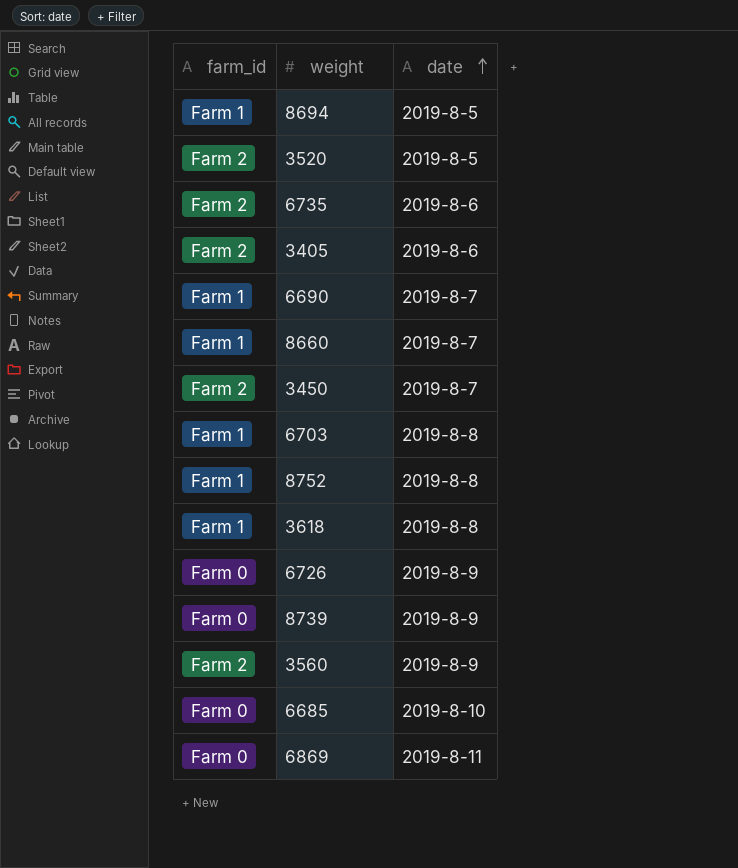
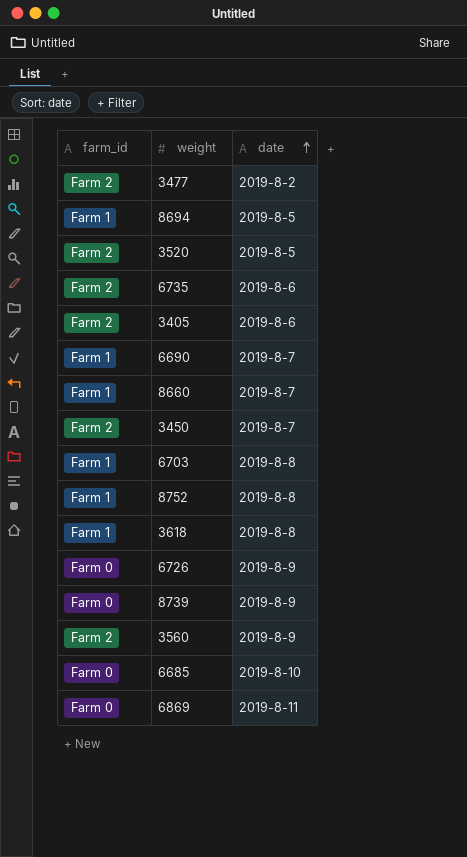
row 3477: none -> Farm 2 | 2019-8-2

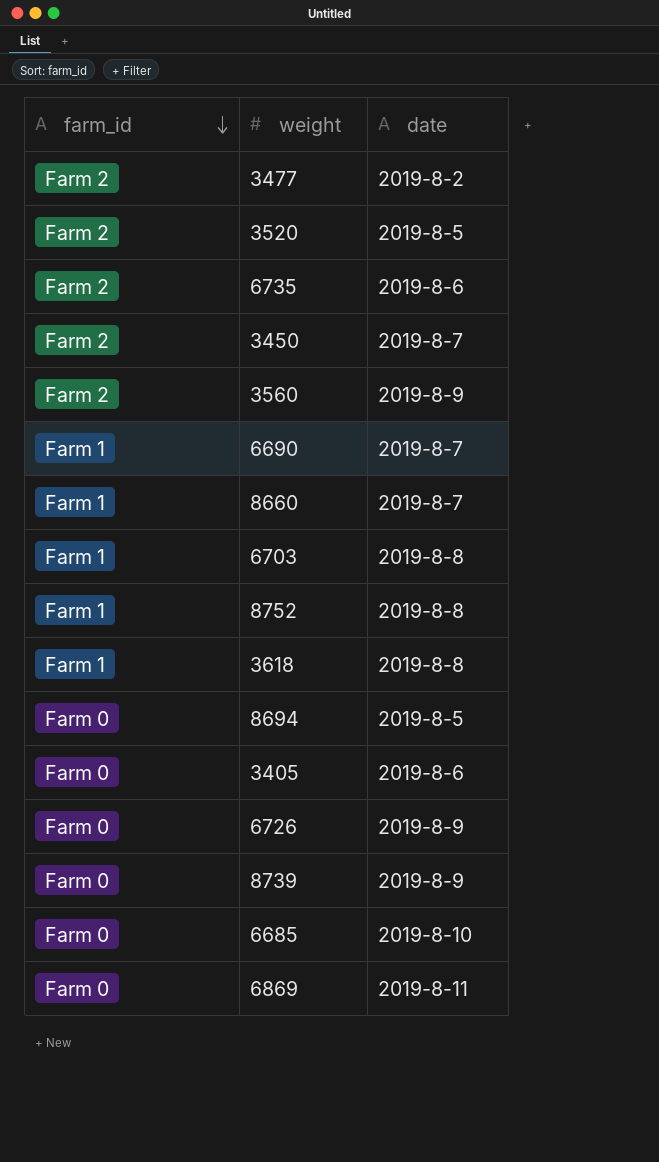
row order: date ascending -> farm_id descending
8694 | farm_id: Farm 1 -> Farm 0
3405 | farm_id: Farm 2 -> Farm 0

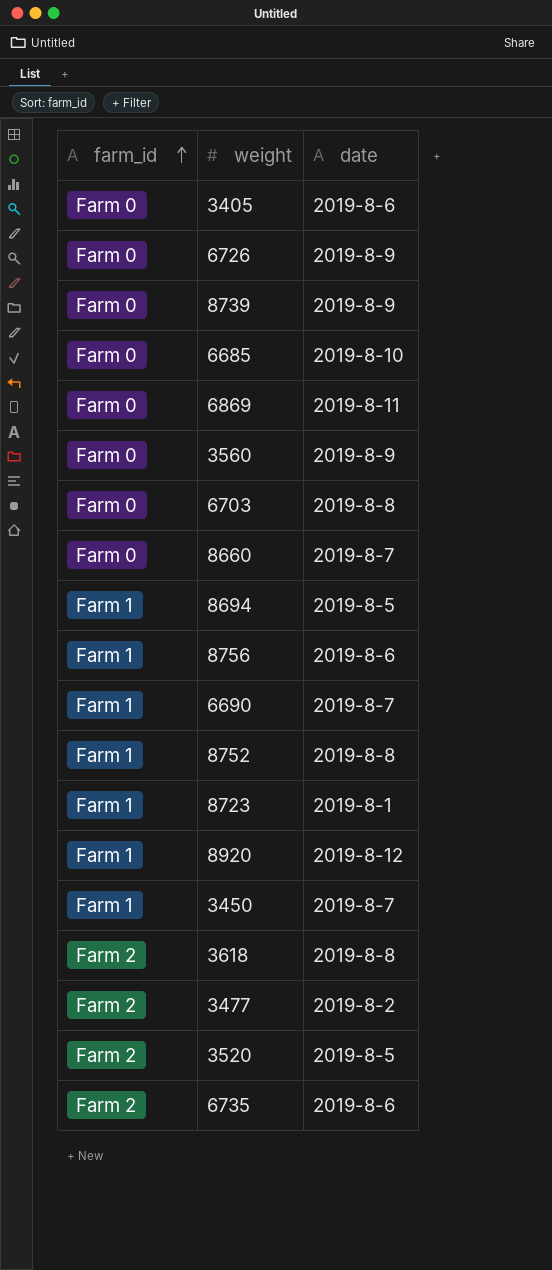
row order: farm_id descending -> farm_id ascending
3560 | farm_id: Farm 2 -> Farm 0
6703 | farm_id: Farm 1 -> Farm 0
8660 | farm_id: Farm 1 -> Farm 0
8694 | farm_id: Farm 0 -> Farm 1
row 8756: none -> Farm 1 | 2019-8-6
row 8723: none -> Farm 1 | 2019-8-1
row 8920: none -> Farm 1 | 2019-8-12
3450 | farm_id: Farm 2 -> Farm 1
3618 | farm_id: Farm 1 -> Farm 2

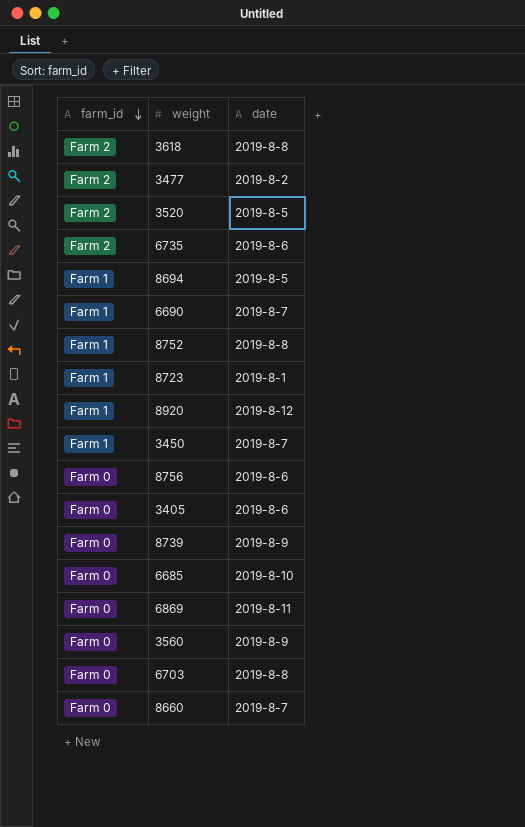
row order: farm_id ascending -> farm_id descending
row 6726: Farm 0 | 2019-8-9 -> none
8756 | farm_id: Farm 1 -> Farm 0

